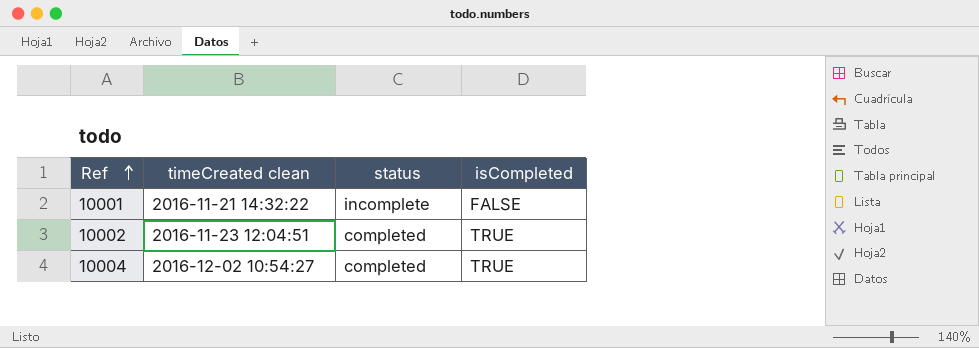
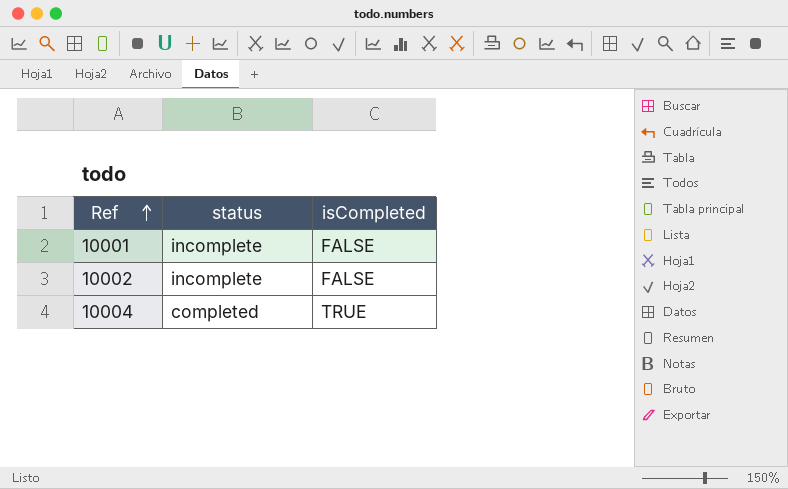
column timeCreated clean | position: 2 -> none
10002 | status: completed -> incomplete
10002 | isCompleted: TRUE -> FALSE

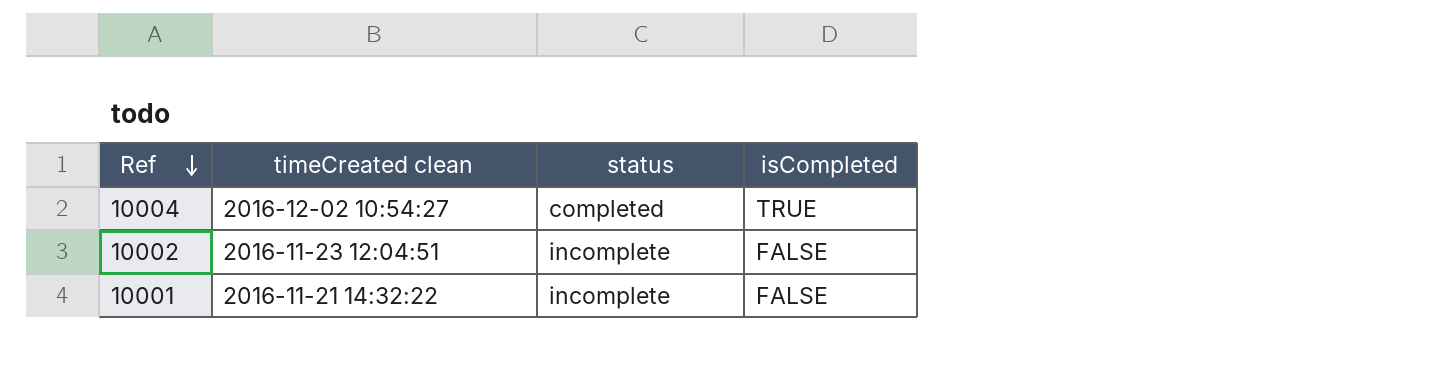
row order: Ref ascending -> Ref descending
column timeCreated clean | position: none -> 2

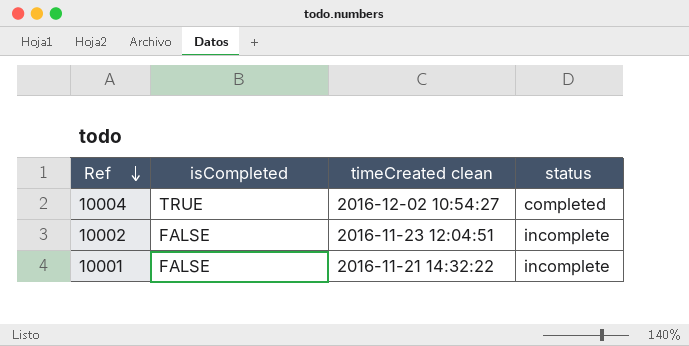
column isCompleted | position: 4 -> 2

